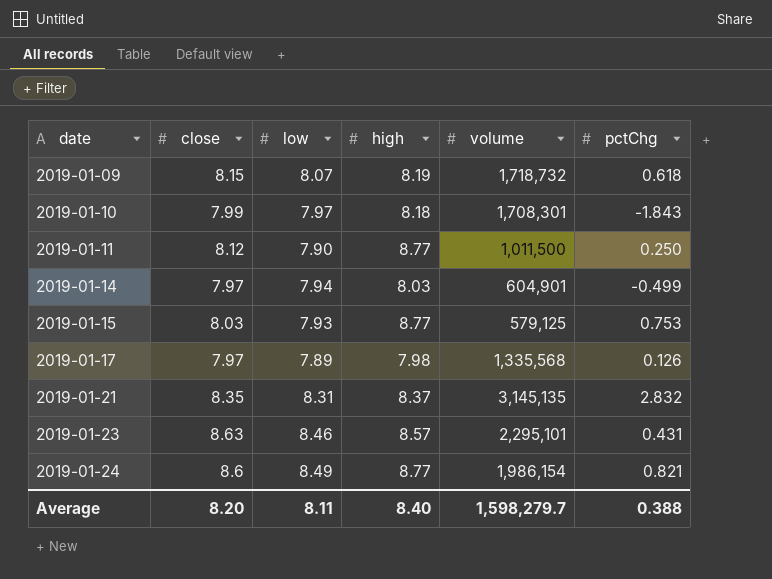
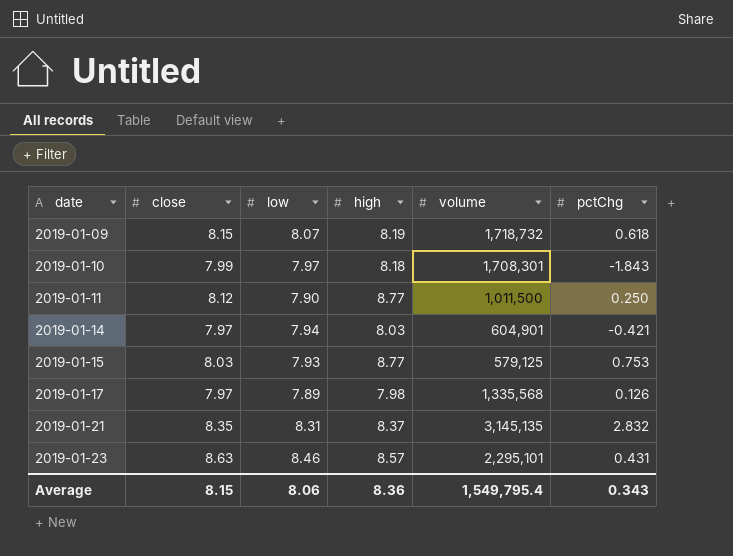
row 2019-01-24: 8.6 | 8.49 | 8.77 | 1,986,154 | 0.821 -> none
2019-01-14 | pctChg: -0.499 -> -0.421
Average | close: 8.20 -> 8.15
Average | low: 8.11 -> 8.06
Average | high: 8.40 -> 8.36
Average | volume: 1,598,279.7 -> 1,549,795.4
Average | pctChg: 0.388 -> 0.343

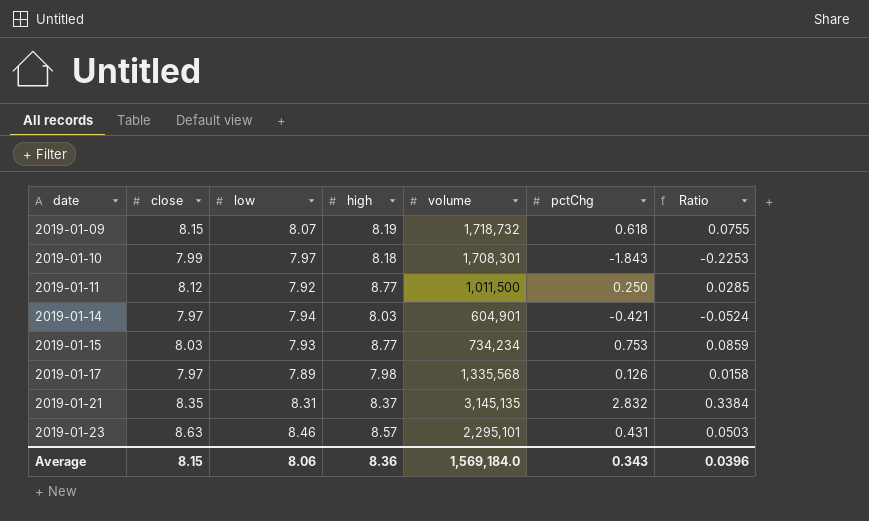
column Ratio | formula: none -> [pctChg] / [high]
2019-01-11 | low: 7.90 -> 7.92
2019-01-15 | volume: 579,125 -> 734,234
Average | volume: 1,549,795.4 -> 1,569,184.0

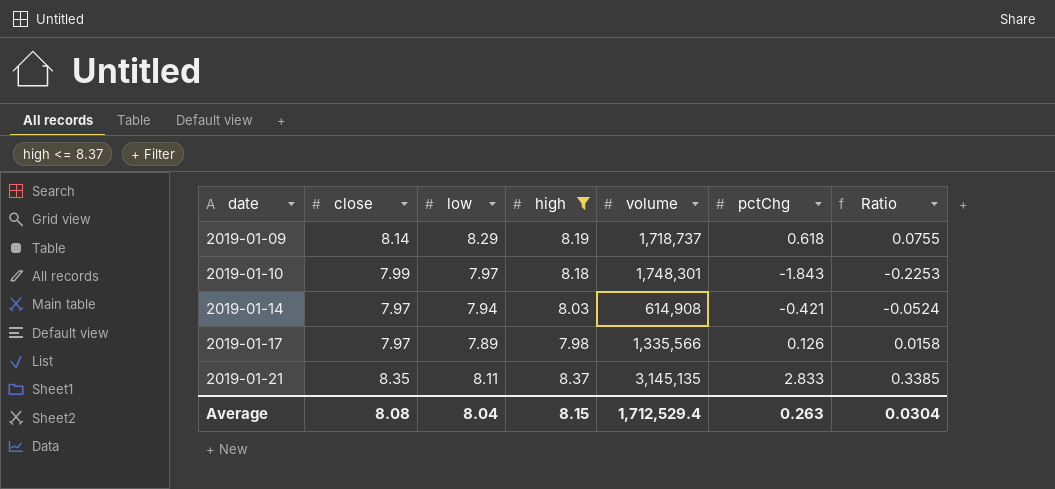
filter: none -> high <= 8.37
2019-01-09 | close: 8.15 -> 8.14
2019-01-09 | low: 8.07 -> 8.29
2019-01-09 | volume: 1,718,732 -> 1,718,737
2019-01-10 | volume: 1,708,301 -> 1,748,301
2019-01-14 | volume: 604,901 -> 614,908
2019-01-17 | volume: 1,335,568 -> 1,335,566
2019-01-21 | low: 8.31 -> 8.11
2019-01-21 | pctChg: 2.832 -> 2.833
2019-01-21 | Ratio: 0.3384 -> 0.3385
Average | close: 8.15 -> 8.08
Average | low: 8.06 -> 8.04
Average | high: 8.36 -> 8.15
Average | volume: 1,569,184.0 -> 1,712,529.4
Average | pctChg: 0.343 -> 0.263
Average | Ratio: 0.0396 -> 0.0304

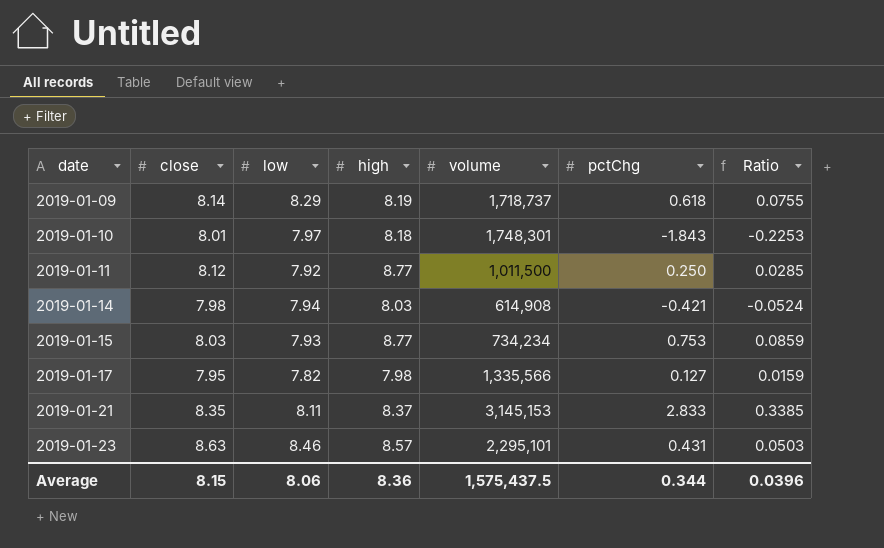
filter: high <= 8.37 -> none
2019-01-10 | close: 7.99 -> 8.01
2019-01-14 | close: 7.97 -> 7.98
2019-01-17 | close: 7.97 -> 7.95
2019-01-17 | low: 7.89 -> 7.82
2019-01-17 | pctChg: 0.126 -> 0.127
2019-01-17 | Ratio: 0.0158 -> 0.0159
2019-01-21 | volume: 3,145,135 -> 3,145,153
Average | close: 8.08 -> 8.15
Average | low: 8.04 -> 8.06
Average | high: 8.15 -> 8.36
Average | volume: 1,712,529.4 -> 1,575,437.5
Average | pctChg: 0.263 -> 0.344
Average | Ratio: 0.0304 -> 0.0396

